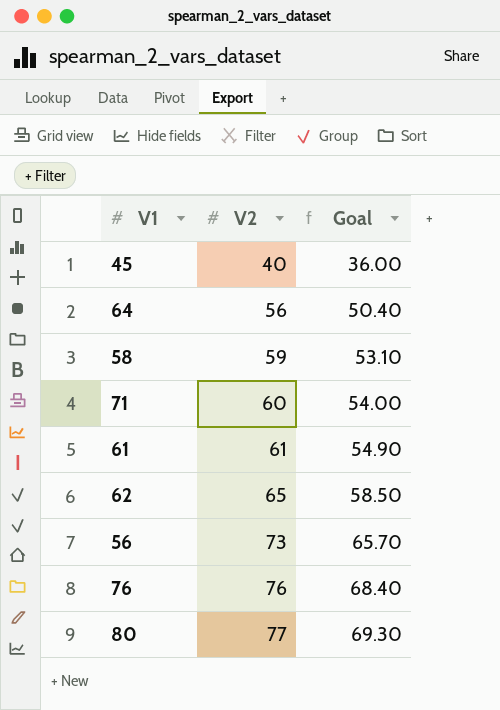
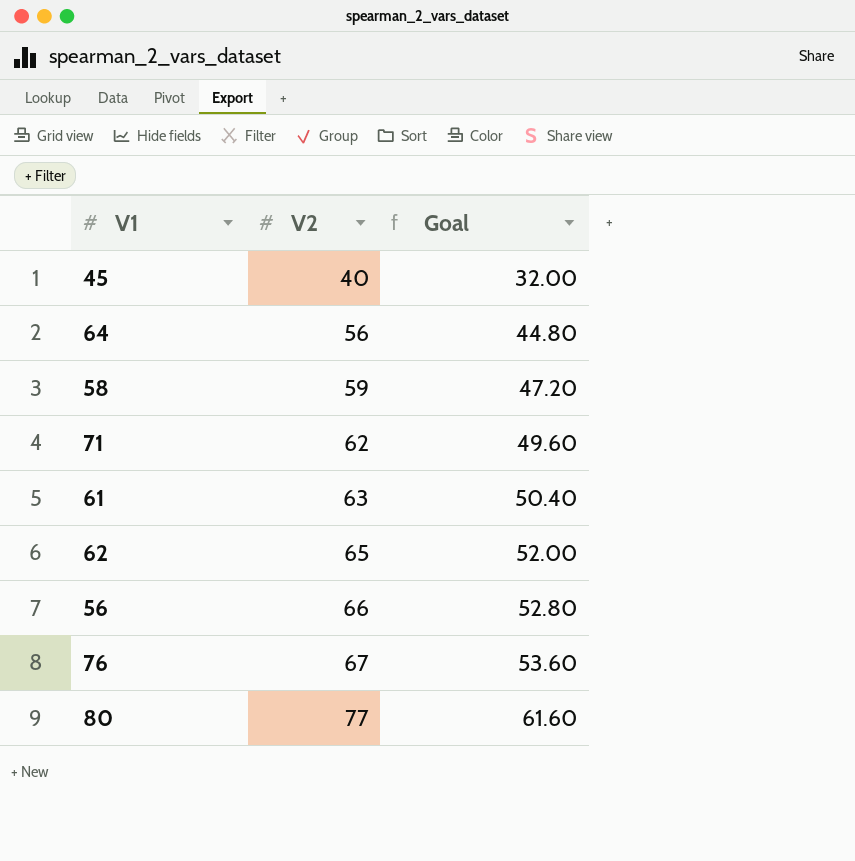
column Goal | formula: [V2] * 0.9 -> [V2] * 0.8
71 | V2: 60 -> 62
61 | V2: 61 -> 63
56 | V2: 73 -> 66
76 | V2: 76 -> 67

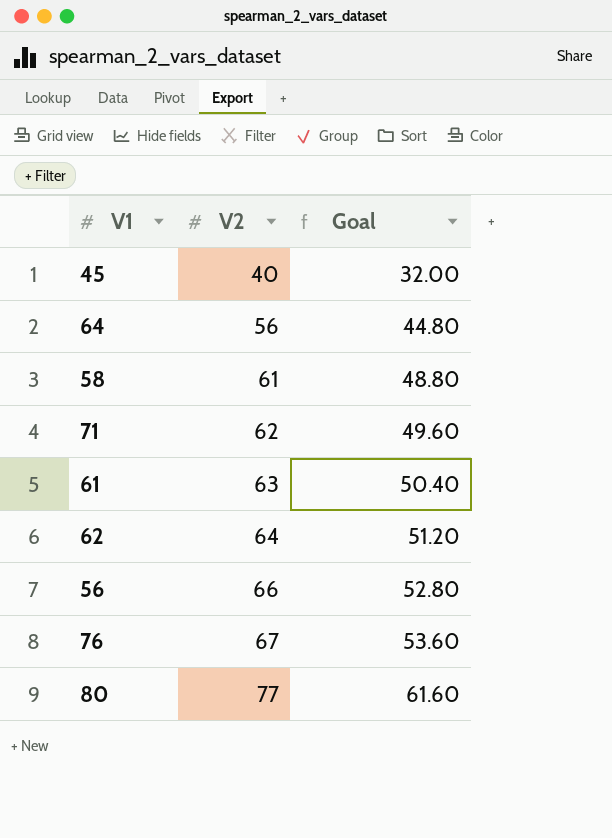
58 | V2: 59 -> 61
58 | Goal: 47.20 -> 48.80
62 | V2: 65 -> 64
62 | Goal: 52.00 -> 51.20

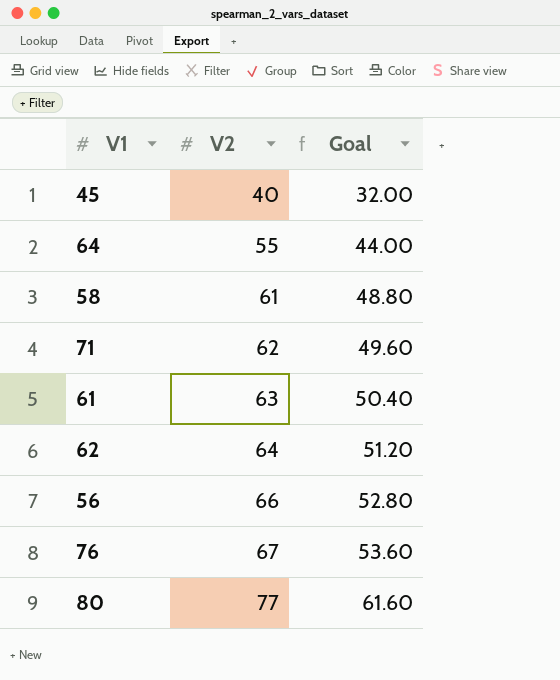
64 | V2: 56 -> 55
64 | Goal: 44.80 -> 44.00

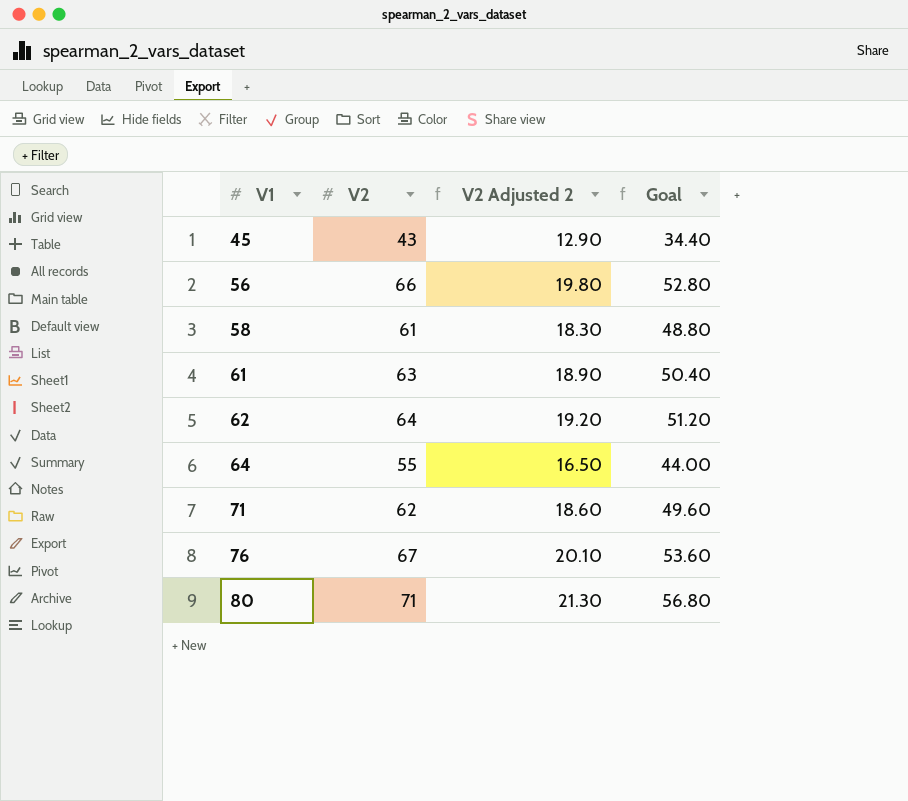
row order: V2 ascending -> V1 ascending
column V2 Adjusted 2 | formula: none -> [V2] * 0.3
45 | V2: 40 -> 43
45 | Goal: 32.00 -> 34.40
80 | V2: 77 -> 71
80 | Goal: 61.60 -> 56.80

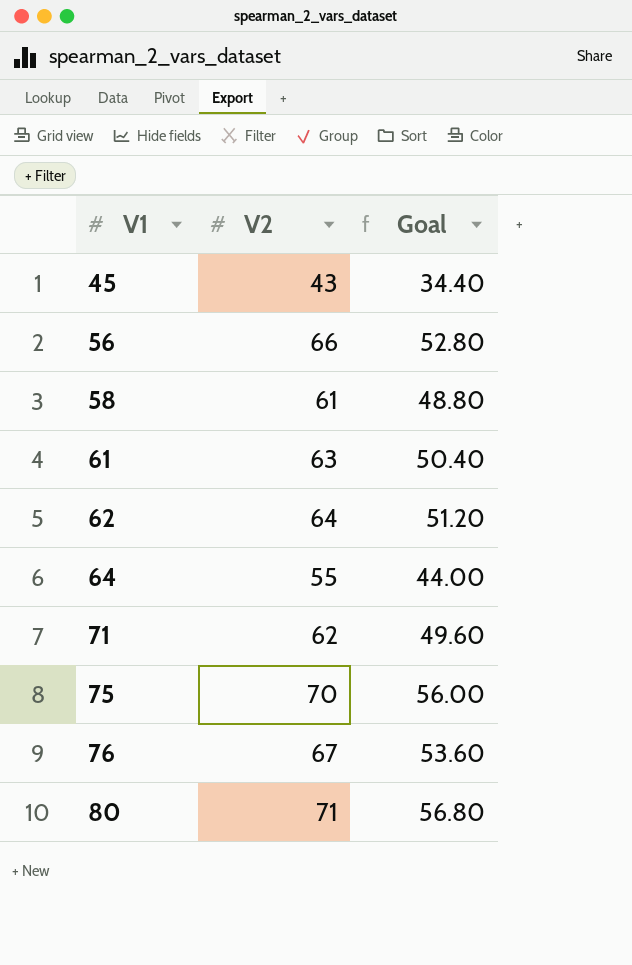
column V2 Adjusted 2 | formula: [V2] * 0.3 -> none
row 75: none -> 70 | 56.00

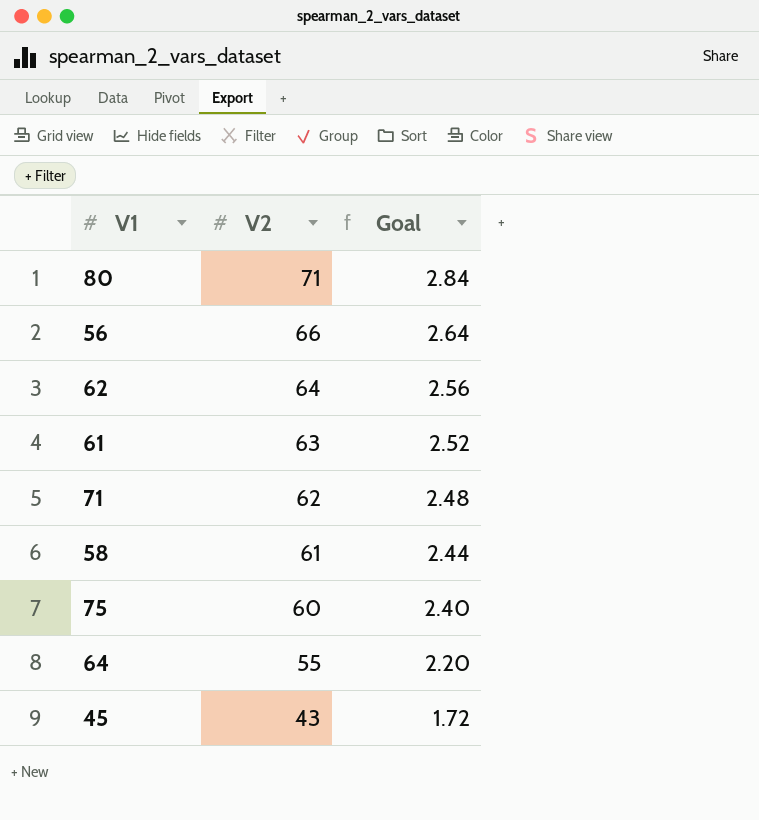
row order: V1 ascending -> V2 descending
column Goal | formula: [V2] * 0.8 -> [V2] * 0.04
row 76: 67 | 53.60 -> none
75 | V2: 70 -> 60

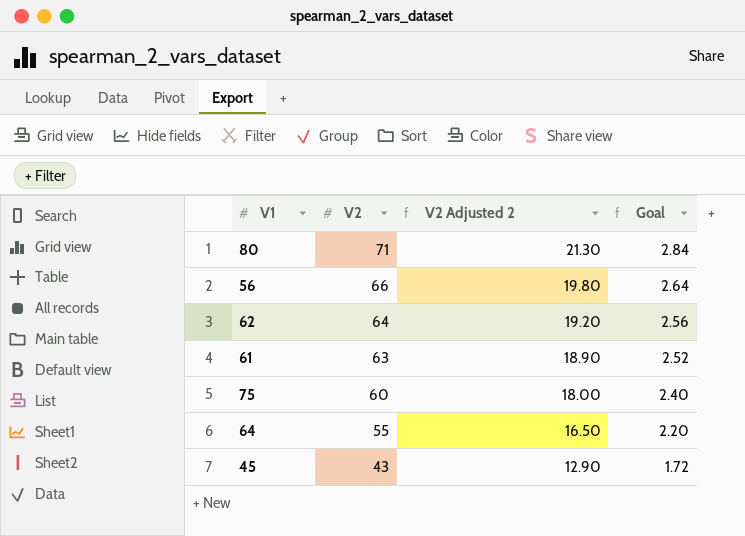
column V2 Adjusted 2 | formula: none -> [V2] * 0.3
row 71: 62 | 2.48 -> none
row 58: 61 | 2.44 -> none

